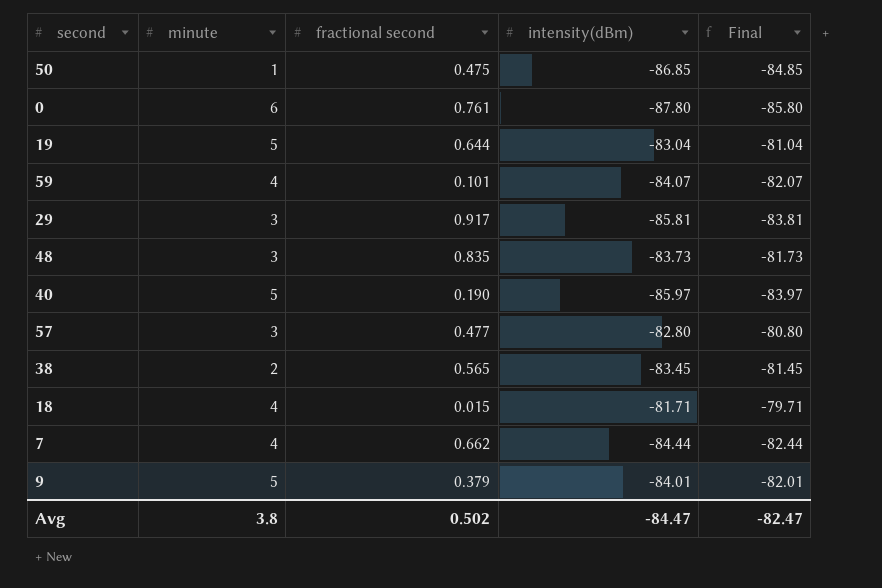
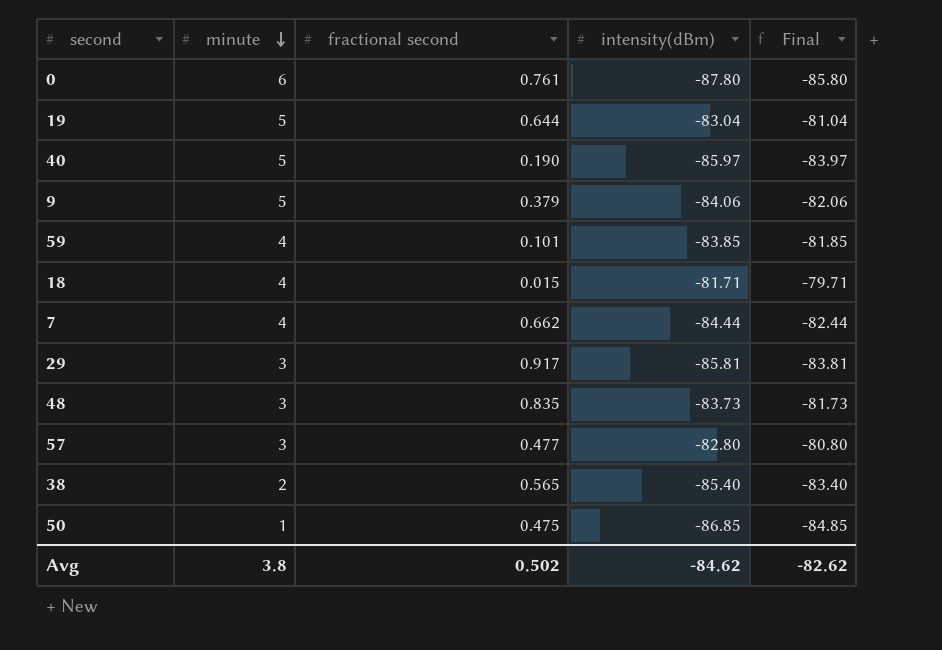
row order: none -> minute descending
9 | intensity(dBm): -84.01 -> -84.06
9 | Final: -82.01 -> -82.06
59 | intensity(dBm): -84.07 -> -83.85
59 | Final: -82.07 -> -81.85
38 | intensity(dBm): -83.45 -> -85.40
38 | Final: -81.45 -> -83.40
Avg | intensity(dBm): -84.47 -> -84.62
Avg | Final: -82.47 -> -82.62

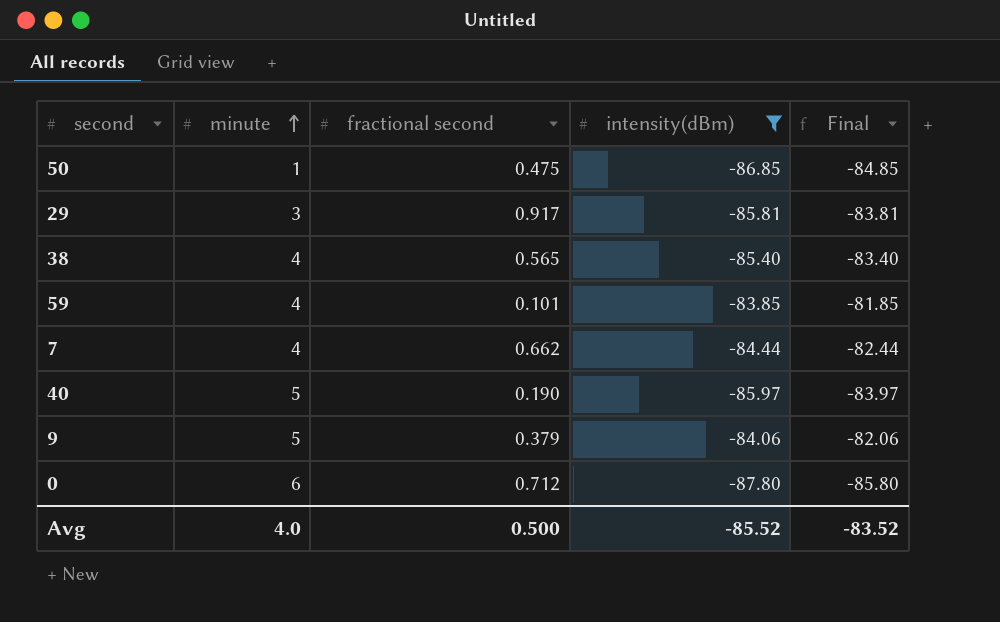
filter: none -> intensity(dBm) <= -83.85
row order: minute descending -> minute ascending
38 | minute: 2 -> 4
0 | fractional second: 0.761 -> 0.712
Avg | minute: 3.8 -> 4.0
Avg | fractional second: 0.502 -> 0.500
Avg | intensity(dBm): -84.62 -> -85.52
Avg | Final: -82.62 -> -83.52

